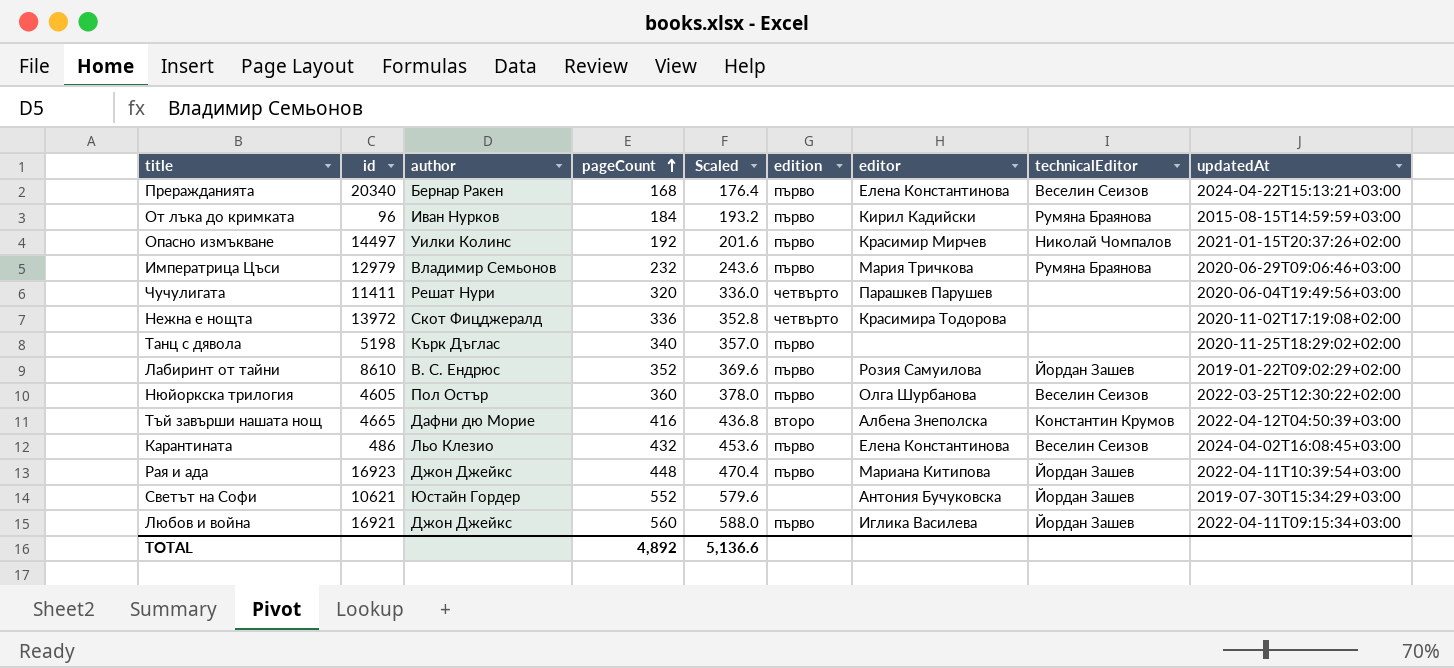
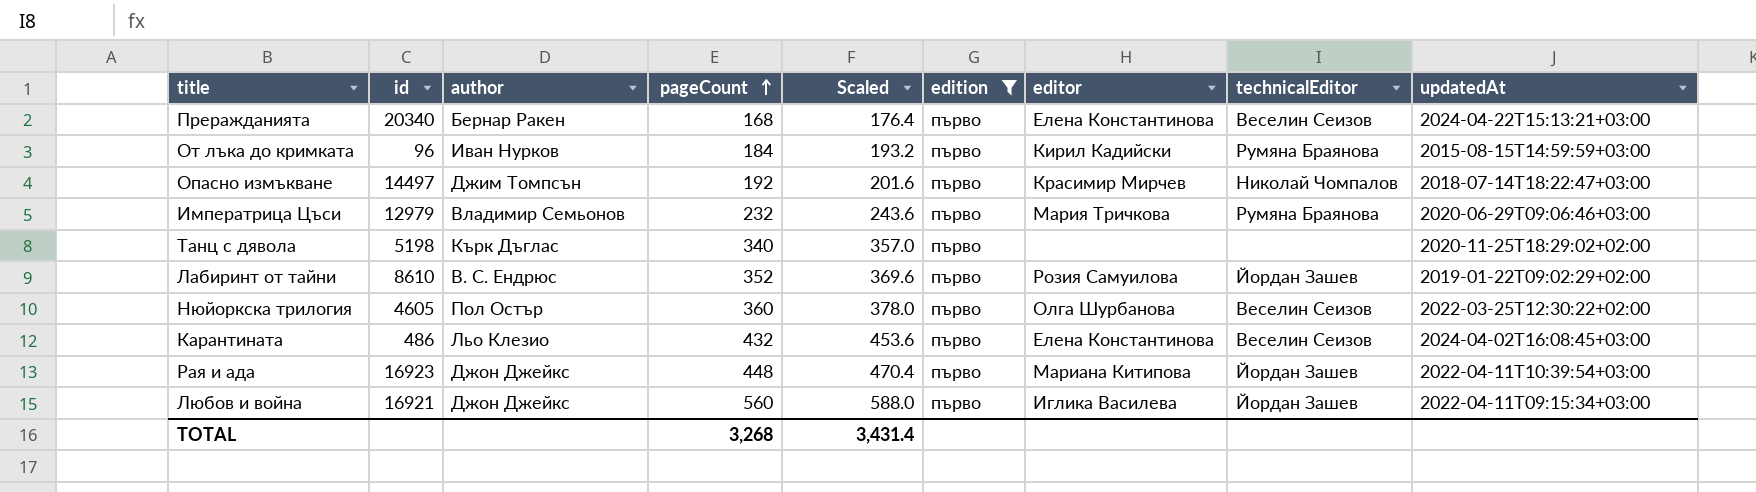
filter: none -> edition = първо
Опасно измъкване | author: Уилки Колинс -> Джим Томпсън
Опасно измъкване | updatedAt: 2021-01-15T20:37:26+02:00 -> 2018-07-14T18:22:47+03:00
TOTAL | pageCount: 4,892 -> 3,268
TOTAL | Scaled: 5,136.6 -> 3,431.4

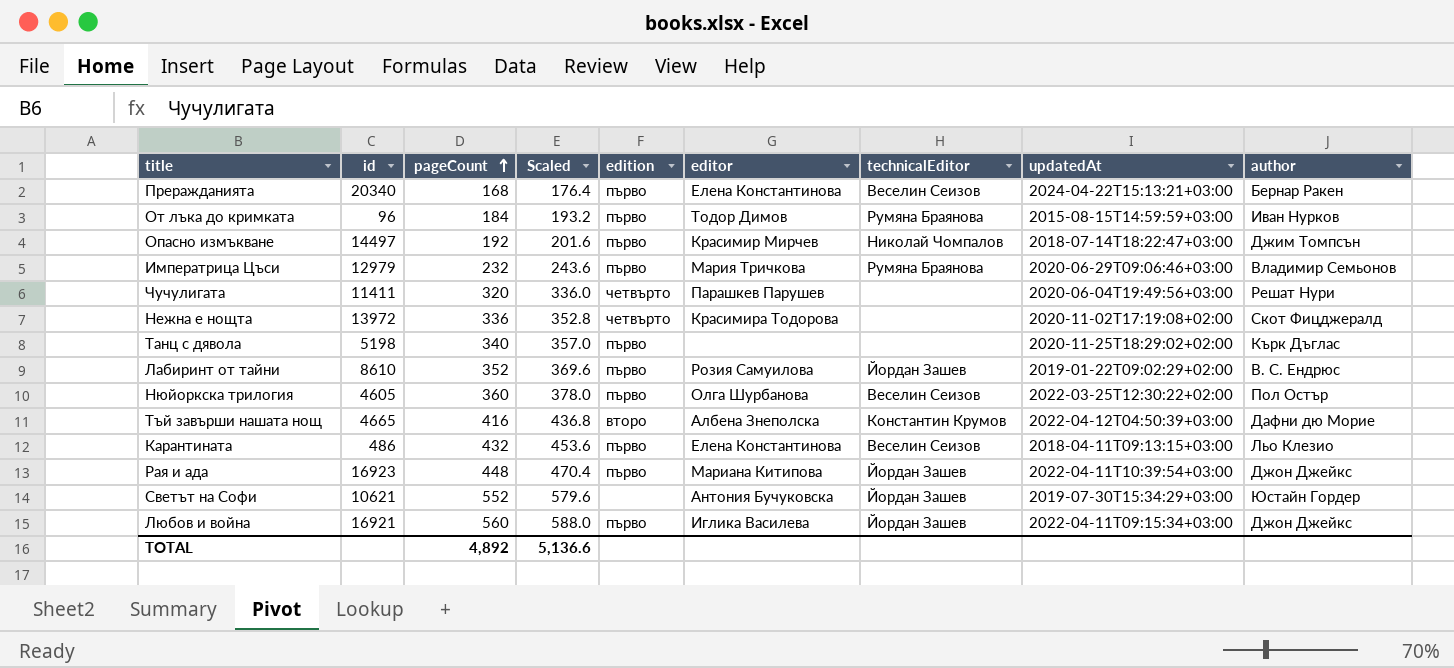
filter: edition = първо -> none
column author | position: 3 -> 9
От лъка до кримката | editor: Кирил Кадийски -> Тодор Димов
Карантината | updatedAt: 2024-04-02T16:08:45+03:00 -> 2018-04-11T09:13:15+03:00
TOTAL | pageCount: 3,268 -> 4,892
TOTAL | Scaled: 3,431.4 -> 5,136.6

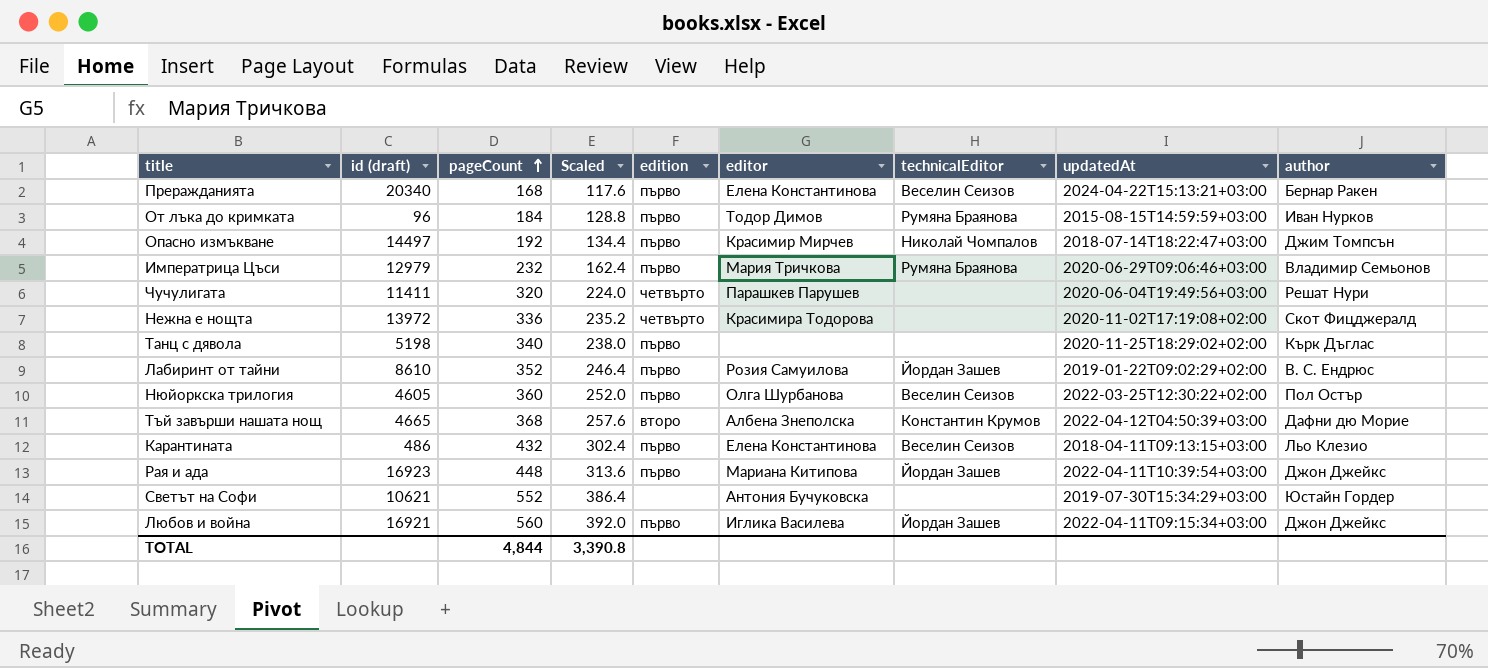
column name: id -> id (draft)
column Scaled | formula: [pageCount] * 1.05 -> [pageCount] * 0.7
Тъй завърши нашата нощ | pageCount: 416 -> 368
Светът на Софи | technicalEditor: Йордан Зашев -> none
TOTAL | pageCount: 4,892 -> 4,844
TOTAL | Scaled: 5,136.6 -> 3,390.8

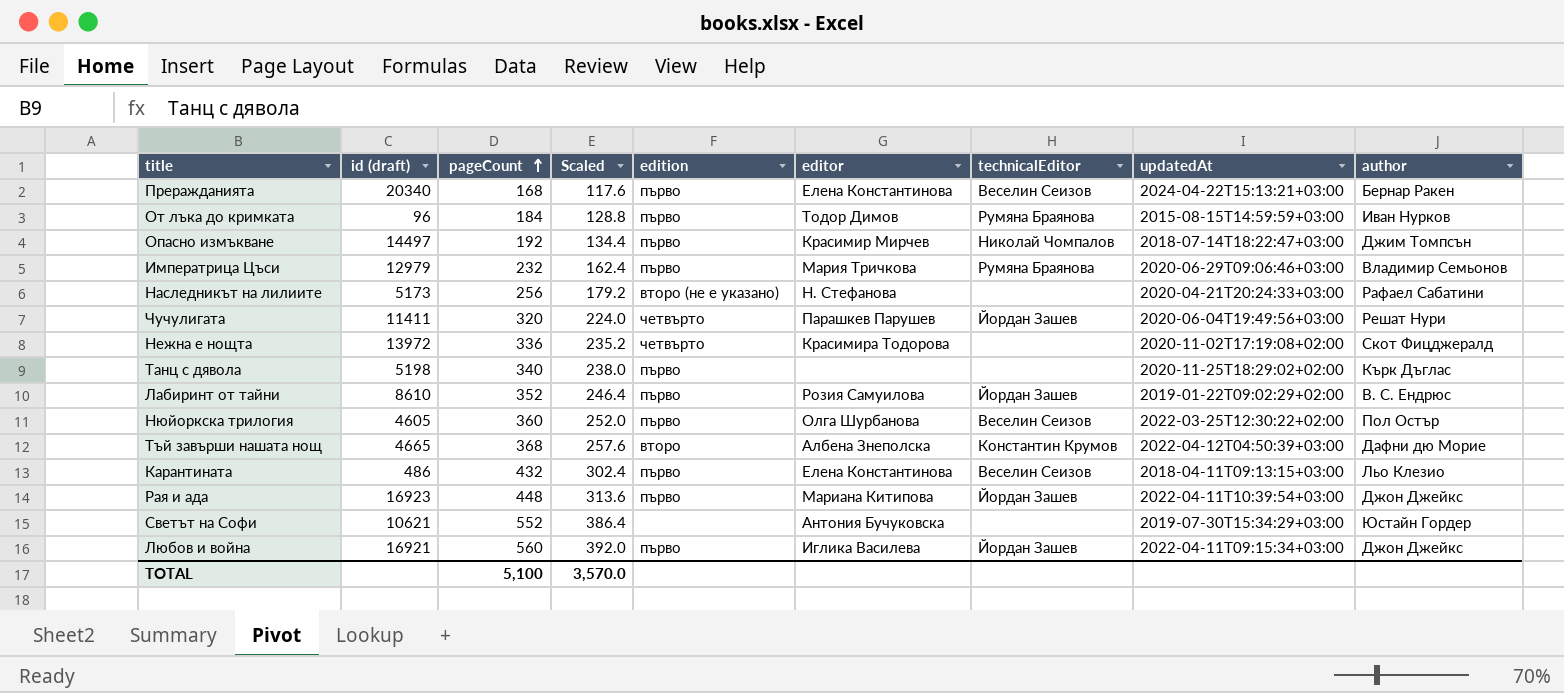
row Наследникът на лилиите: none -> 5173 | 256 | 179.2 | второ (не е указано) | Н. Стефанова | none | 2020-04-21T20:24:33+03:00 | Рафаел Сабатини
Чучулигата | technicalEditor: none -> Йордан Зашев
TOTAL | pageCount: 4,844 -> 5,100
TOTAL | Scaled: 3,390.8 -> 3,570.0

